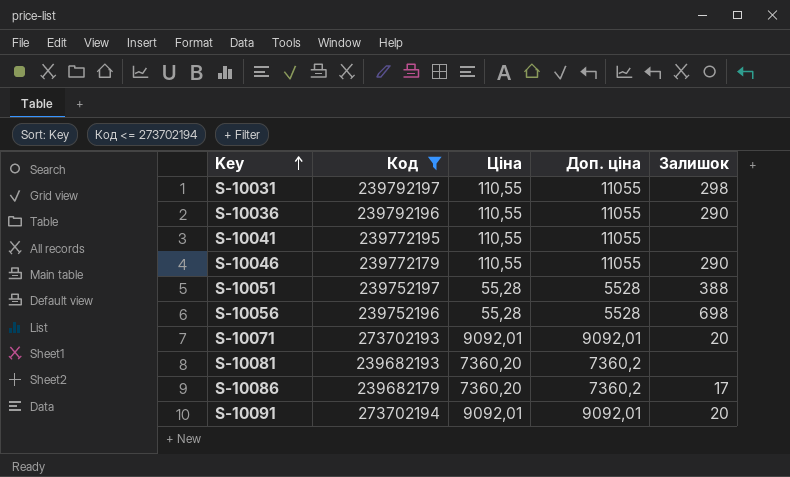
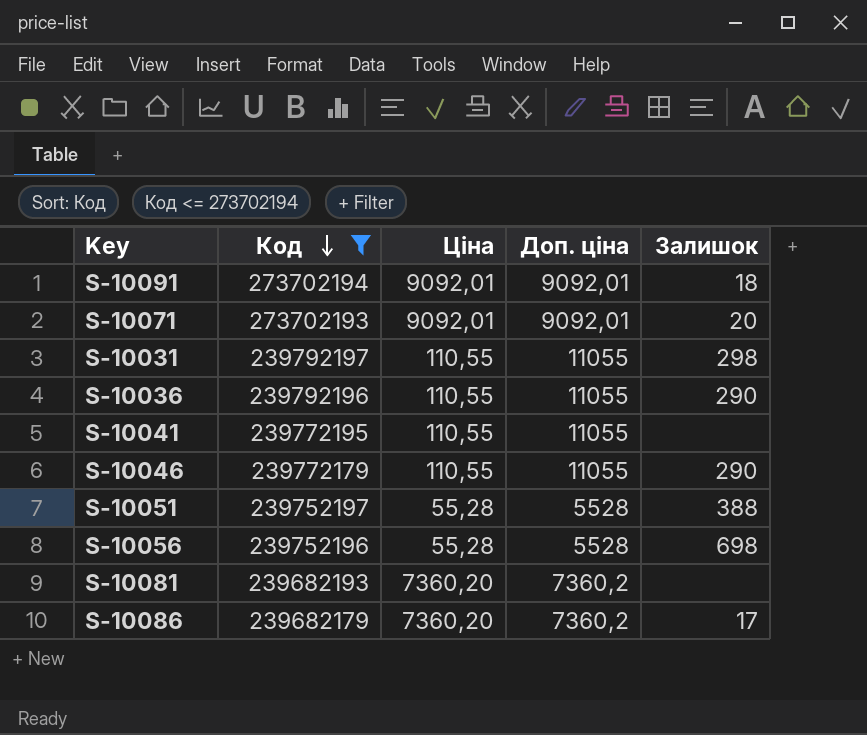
row order: Key ascending -> Код descending
S-10091 | Залишок: 20 -> 18

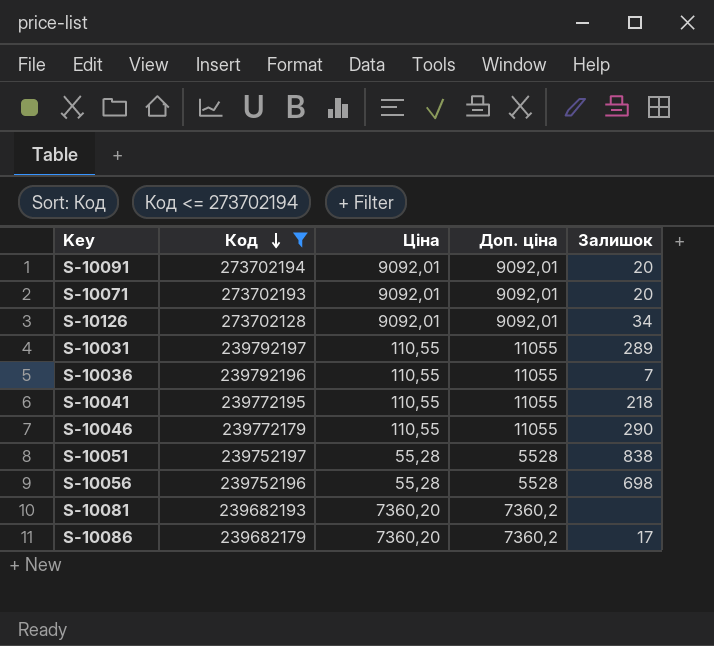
S-10091 | Залишок: 18 -> 20
row S-10126: none -> 273702128 | 9092,01 | 9092,01 | 34
S-10031 | Залишок: 298 -> 289
S-10036 | Залишок: 290 -> 7
S-10041 | Залишок: none -> 218
S-10051 | Залишок: 388 -> 838

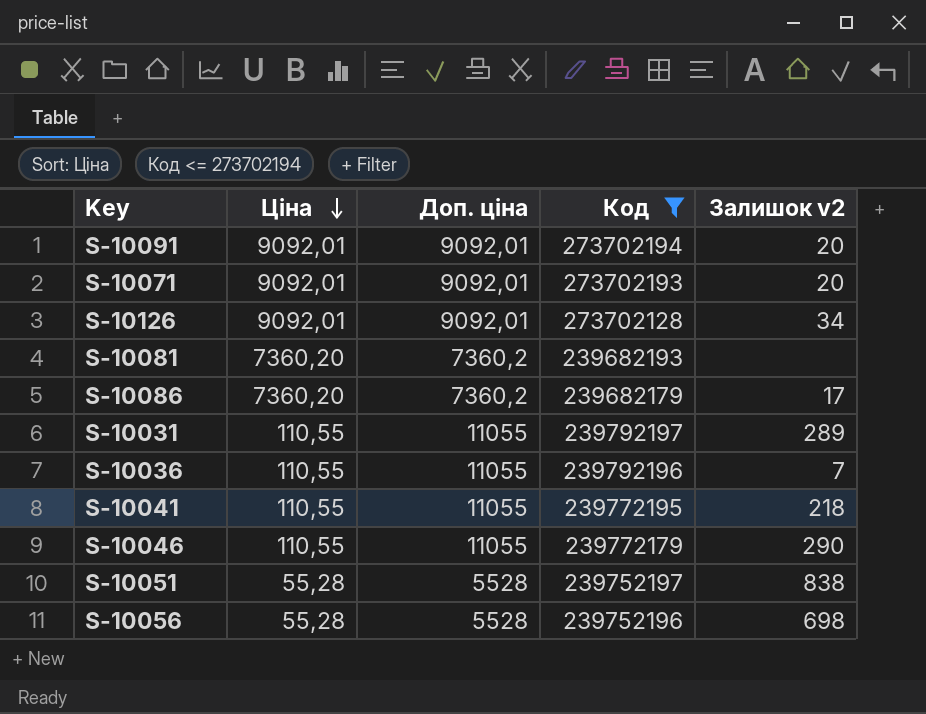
row order: Код descending -> Ціна descending
column Код | position: 2 -> 4
column name: Залишок -> Залишок v2

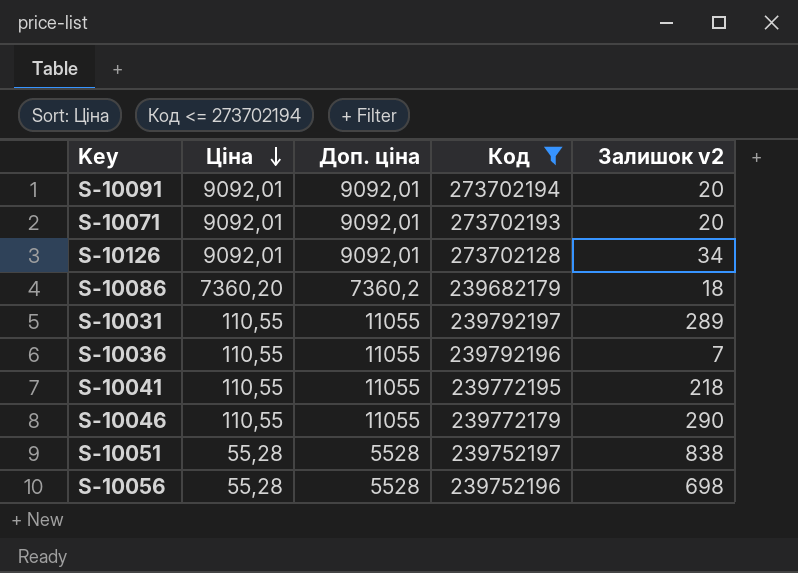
row S-10081: 7360,20 | 7360,2 | 239682193 | none -> none
S-10086 | Залишок v2: 17 -> 18

